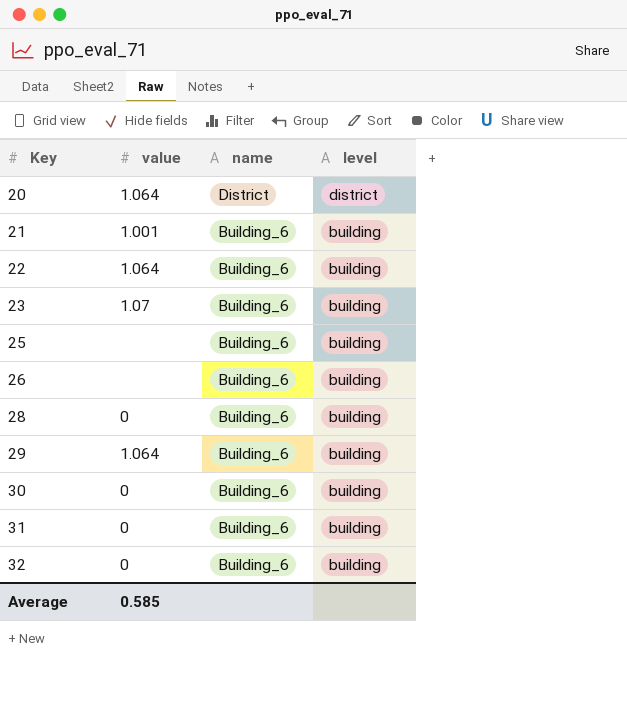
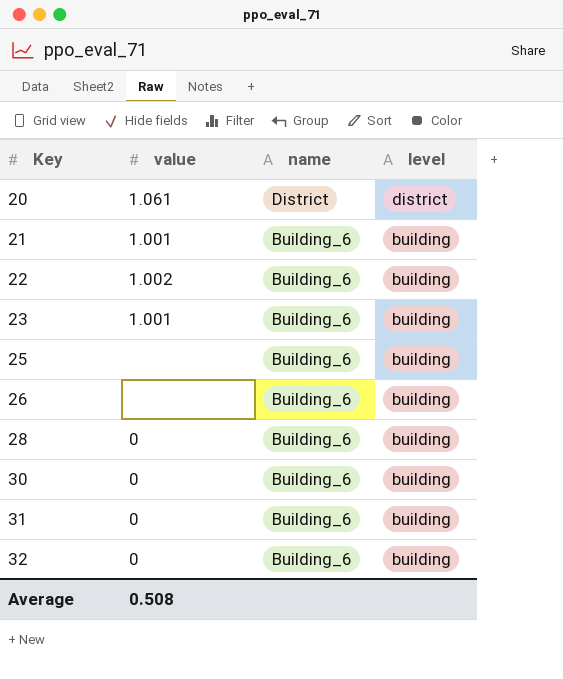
row 29: 1.064 | Building_6 | building -> none
20 | value: 1.064 -> 1.061
22 | value: 1.064 -> 1.002
23 | value: 1.07 -> 1.001
Average | value: 0.585 -> 0.508

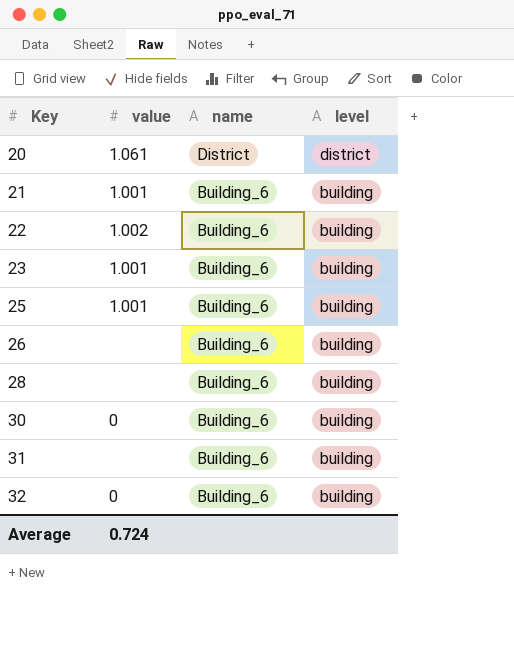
25 | value: none -> 1.001
28 | value: 0 -> none
31 | value: 0 -> none
Average | value: 0.508 -> 0.724

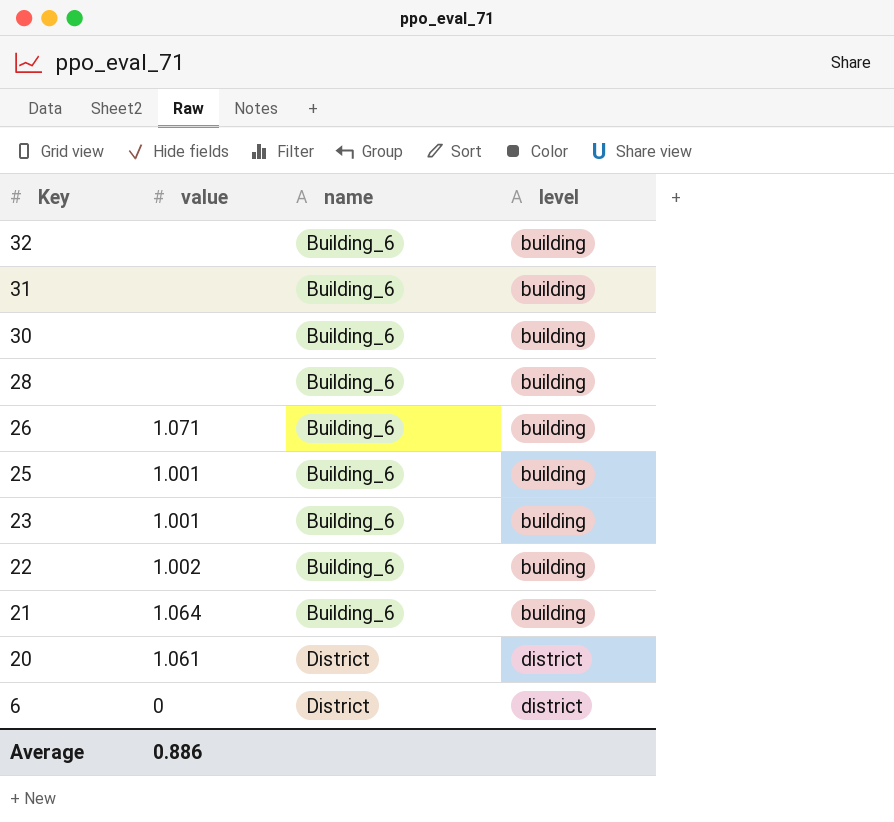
row order: Key ascending -> Key descending
32 | value: 0 -> none
30 | value: 0 -> none
26 | value: none -> 1.071
21 | value: 1.001 -> 1.064
row 6: none -> 0 | District | district
Average | value: 0.724 -> 0.886

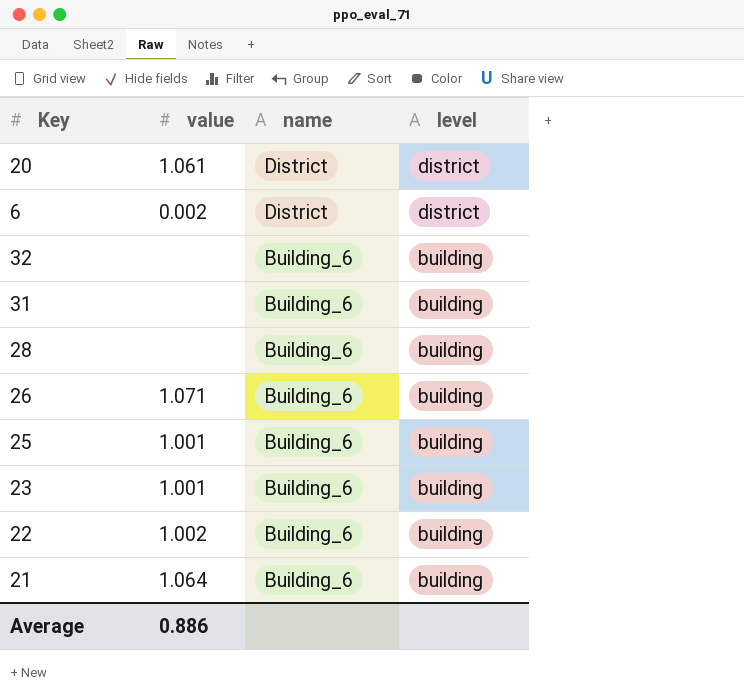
row order: Key descending -> name descending
row 30: none | Building_6 | building -> none
6 | value: 0 -> 0.002

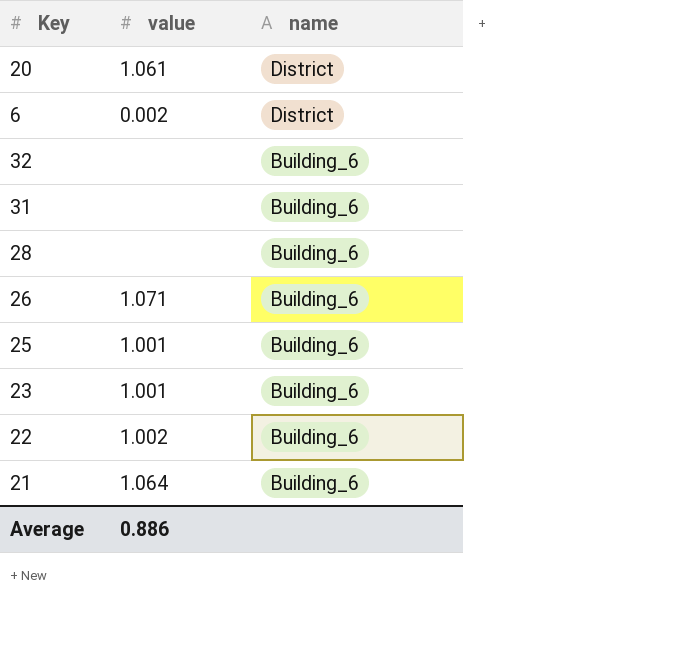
column level | position: 4 -> none

